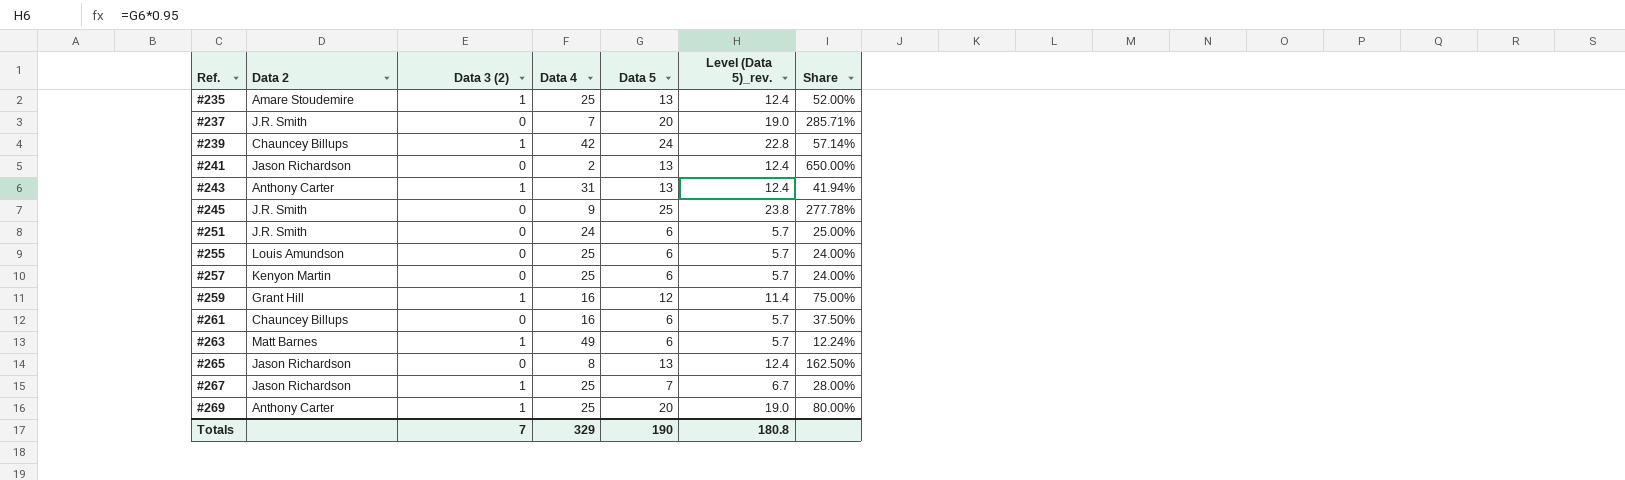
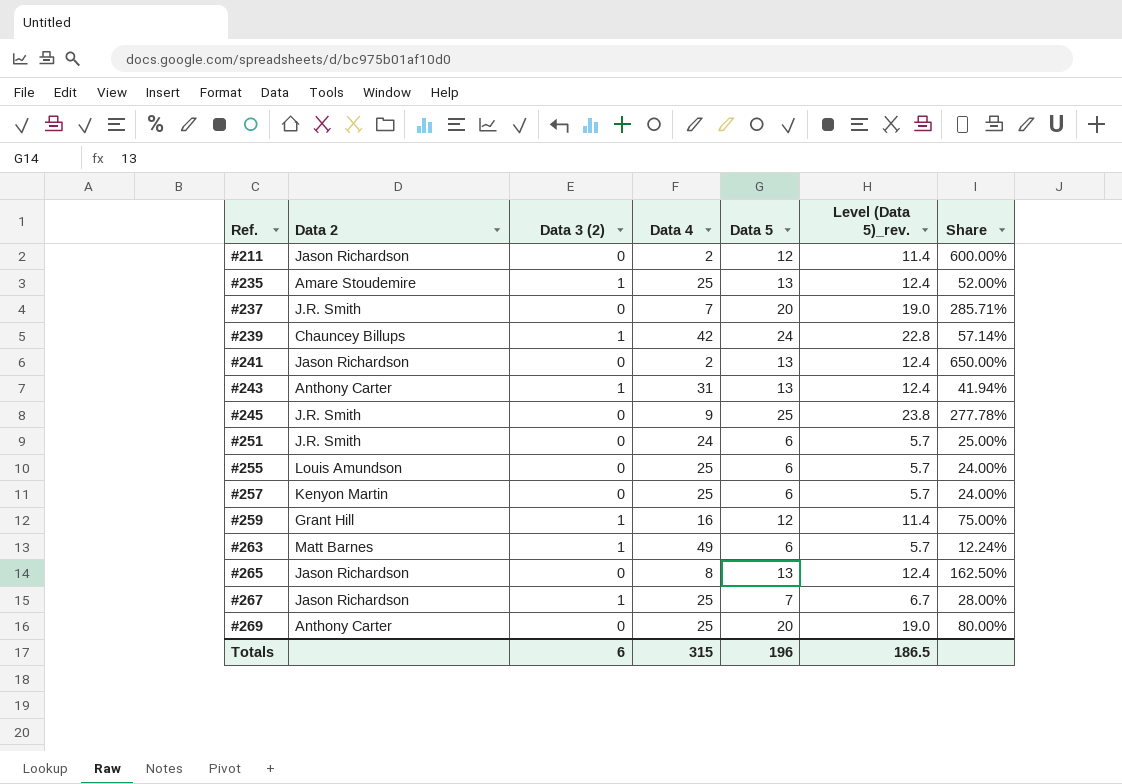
row #261: Chauncey Billups | 0 | 16 | 6 | 5.7 | 37.50% -> none
row #211: none -> Jason Richardson | 0 | 2 | 12 | 11.4 | 600.00%
#269 | Data 3 (2): 1 -> 0
Totals | Data 3 (2): 7 -> 6
Totals | Data 4: 329 -> 315
Totals | Data 5: 190 -> 196
Totals | Level (Data 5)_rev.: 180.8 -> 186.5

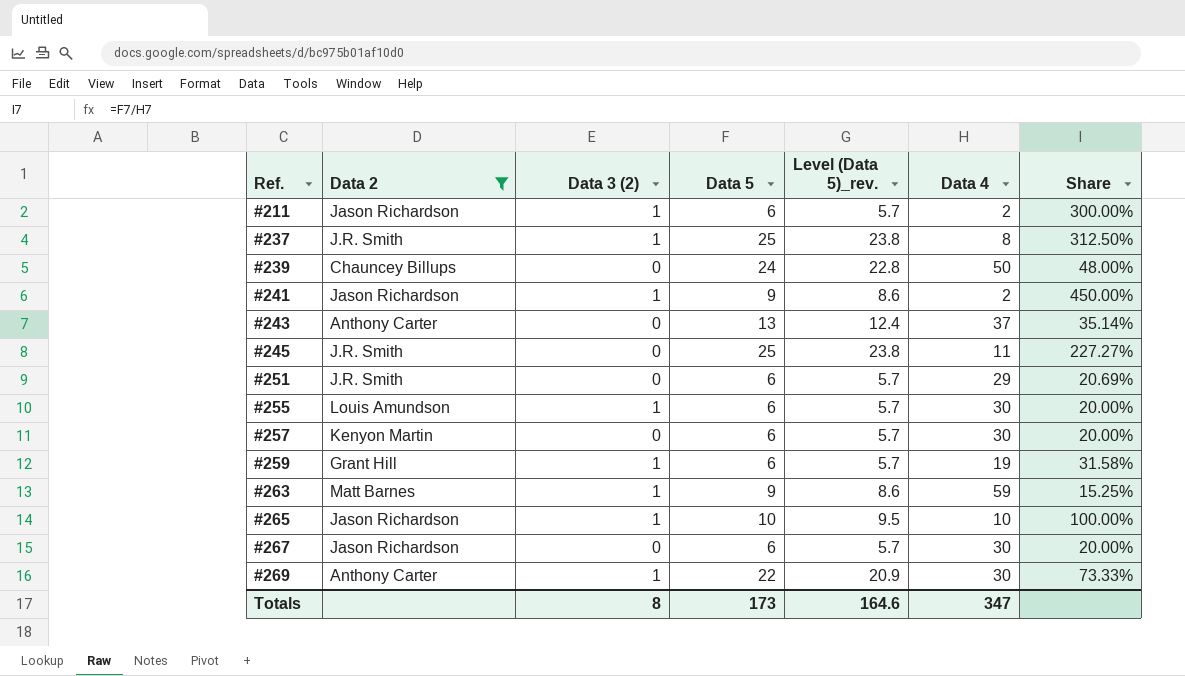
filter: none -> Data 2 != Amare Stoudemire
column Data 4 | position: 4 -> 6
#211 | Data 3 (2): 0 -> 1
#211 | Data 5: 12 -> 6
#211 | Level (Data 5)_rev.: 11.4 -> 5.7
#211 | Share: 600.00% -> 300.00%
#237 | Data 3 (2): 0 -> 1
#237 | Data 5: 20 -> 25
#237 | Level (Data 5)_rev.: 19.0 -> 23.8
#237 | Data 4: 7 -> 8
#237 | Share: 285.71% -> 312.50%
#239 | Data 3 (2): 1 -> 0
#239 | Data 4: 42 -> 50
#239 | Share: 57.14% -> 48.00%
#241 | Data 3 (2): 0 -> 1
#241 | Data 5: 13 -> 9
#241 | Level (Data 5)_rev.: 12.4 -> 8.6
#241 | Share: 650.00% -> 450.00%
#243 | Data 3 (2): 1 -> 0
#243 | Data 4: 31 -> 37
#243 | Share: 41.94% -> 35.14%
#245 | Data 4: 9 -> 11
#245 | Share: 277.78% -> 227.27%
#251 | Data 4: 24 -> 29
#251 | Share: 25.00% -> 20.69%
#255 | Data 3 (2): 0 -> 1
#255 | Data 4: 25 -> 30
#255 | Share: 24.00% -> 20.00%
#257 | Data 4: 25 -> 30
#257 | Share: 24.00% -> 20.00%
#259 | Data 5: 12 -> 6
#259 | Level (Data 5)_rev.: 11.4 -> 5.7
#259 | Data 4: 16 -> 19
#259 | Share: 75.00% -> 31.58%
#263 | Data 5: 6 -> 9
#263 | Level (Data 5)_rev.: 5.7 -> 8.6
#263 | Data 4: 49 -> 59
#263 | Share: 12.24% -> 15.25%
#265 | Data 3 (2): 0 -> 1
#265 | Data 5: 13 -> 10
#265 | Level (Data 5)_rev.: 12.4 -> 9.5
#265 | Data 4: 8 -> 10
#265 | Share: 162.50% -> 100.00%
#267 | Data 3 (2): 1 -> 0
#267 | Data 5: 7 -> 6
#267 | Level (Data 5)_rev.: 6.7 -> 5.7
#267 | Data 4: 25 -> 30
#267 | Share: 28.00% -> 20.00%
#269 | Data 3 (2): 0 -> 1
#269 | Data 5: 20 -> 22
#269 | Level (Data 5)_rev.: 19.0 -> 20.9
#269 | Data 4: 25 -> 30
#269 | Share: 80.00% -> 73.33%
Totals | Data 3 (2): 6 -> 8
Totals | Data 5: 196 -> 173
Totals | Level (Data 5)_rev.: 186.5 -> 164.6
Totals | Data 4: 315 -> 347

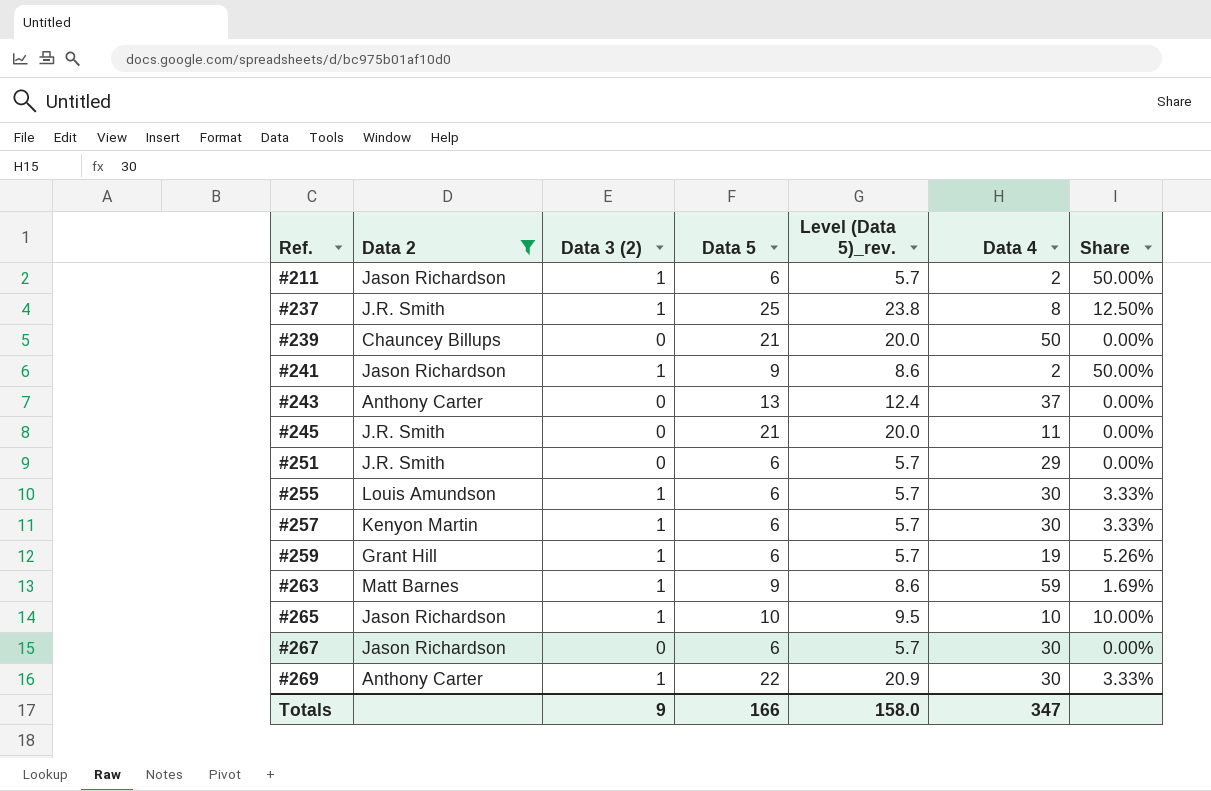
column Share | formula: [Data 5] / [Data 4] -> [Data 3 (2)] / [Data 4]
#239 | Data 5: 24 -> 21
#239 | Level (Data 5)_rev.: 22.8 -> 20.0
#245 | Data 5: 25 -> 21
#245 | Level (Data 5)_rev.: 23.8 -> 20.0
#257 | Data 3 (2): 0 -> 1
Totals | Data 3 (2): 8 -> 9
Totals | Data 5: 173 -> 166
Totals | Level (Data 5)_rev.: 164.6 -> 158.0

